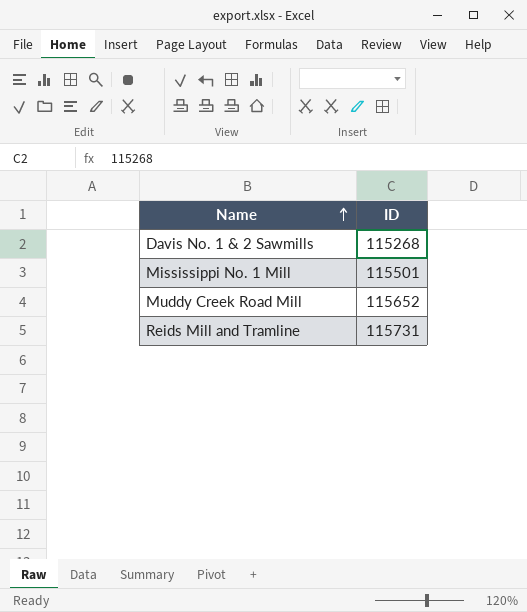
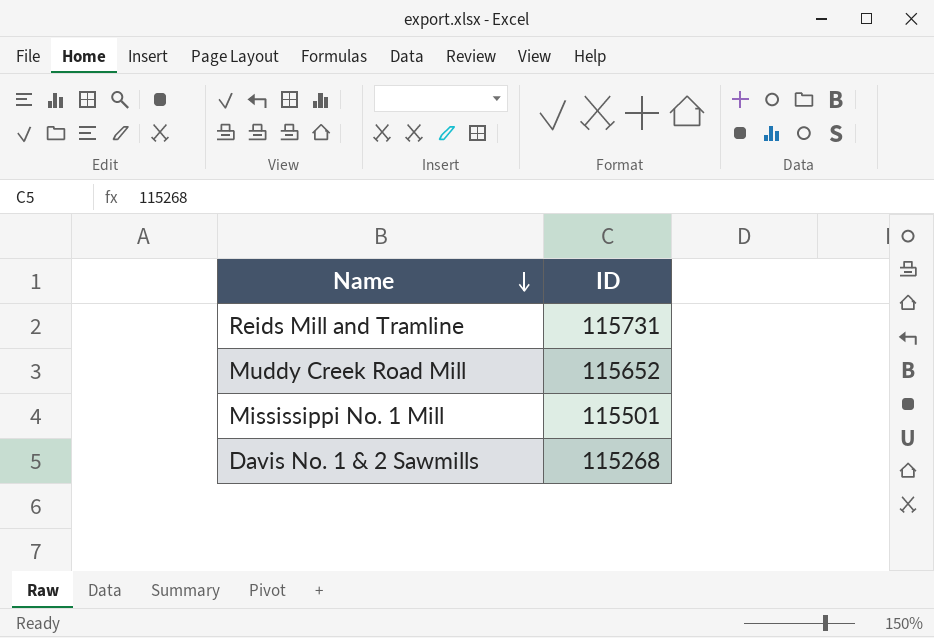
row order: Name ascending -> Name descending

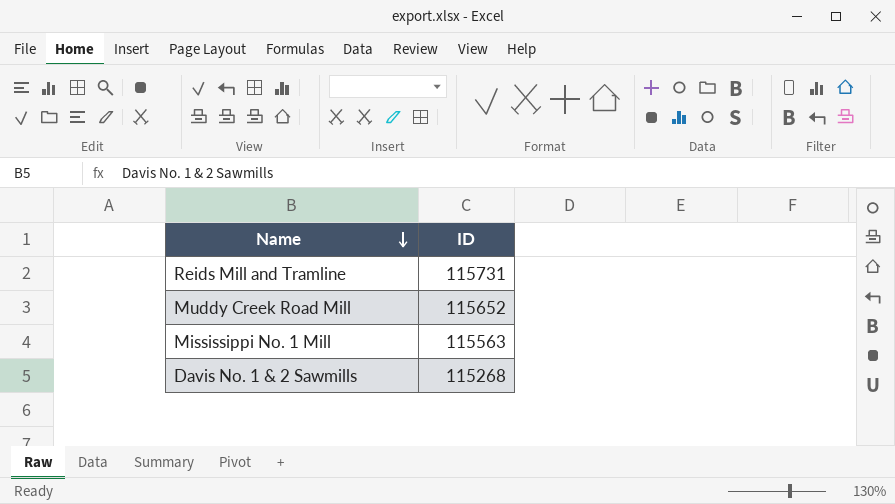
Mississippi No. 1 Mill | ID: 115501 -> 115563

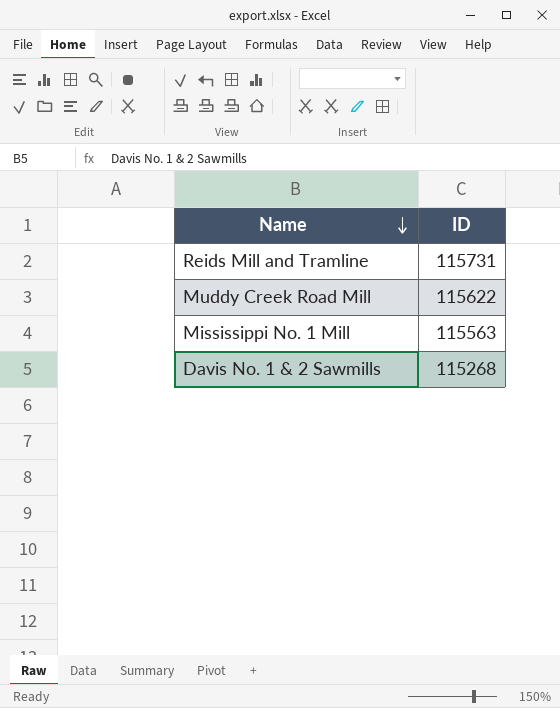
Muddy Creek Road Mill | ID: 115652 -> 115622

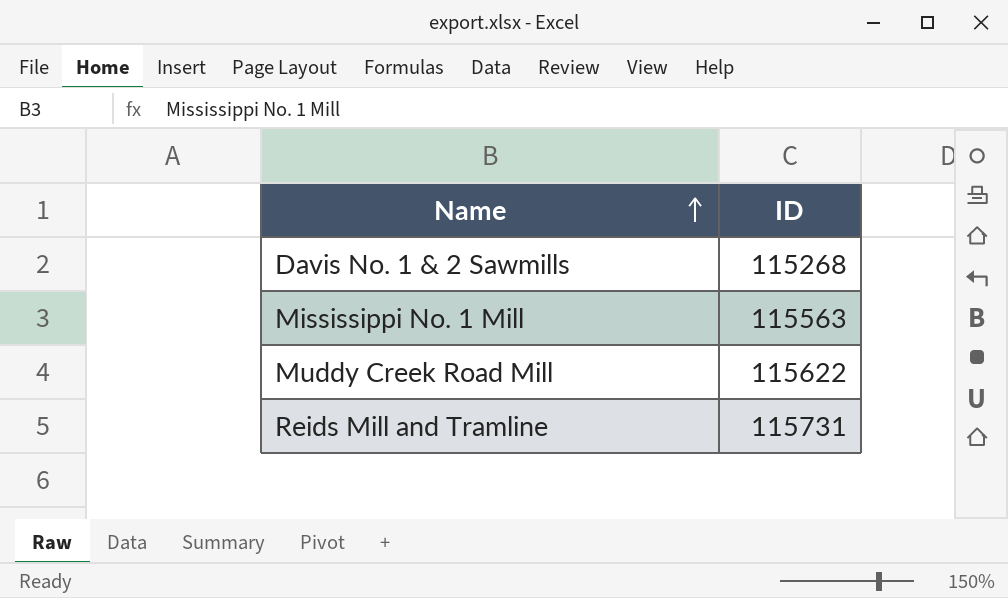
row order: Name descending -> Name ascending

